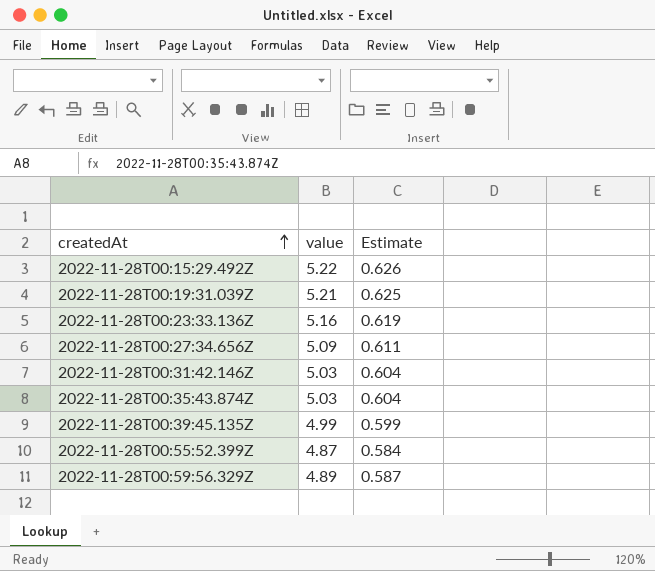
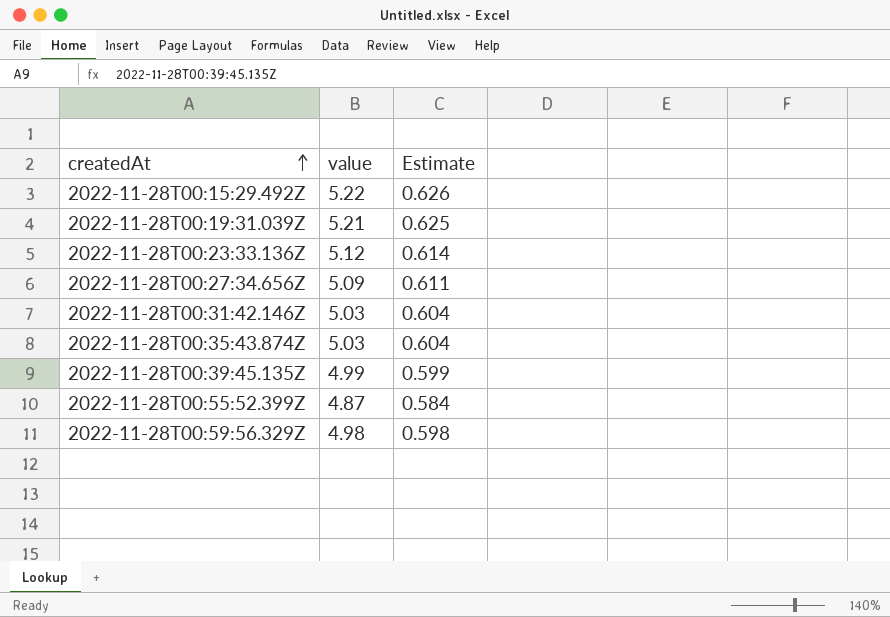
2022-11-28T00:23:33.136Z | value: 5.16 -> 5.12
2022-11-28T00:23:33.136Z | Estimate: 0.619 -> 0.614
2022-11-28T00:59:56.329Z | value: 4.89 -> 4.98
2022-11-28T00:59:56.329Z | Estimate: 0.587 -> 0.598

